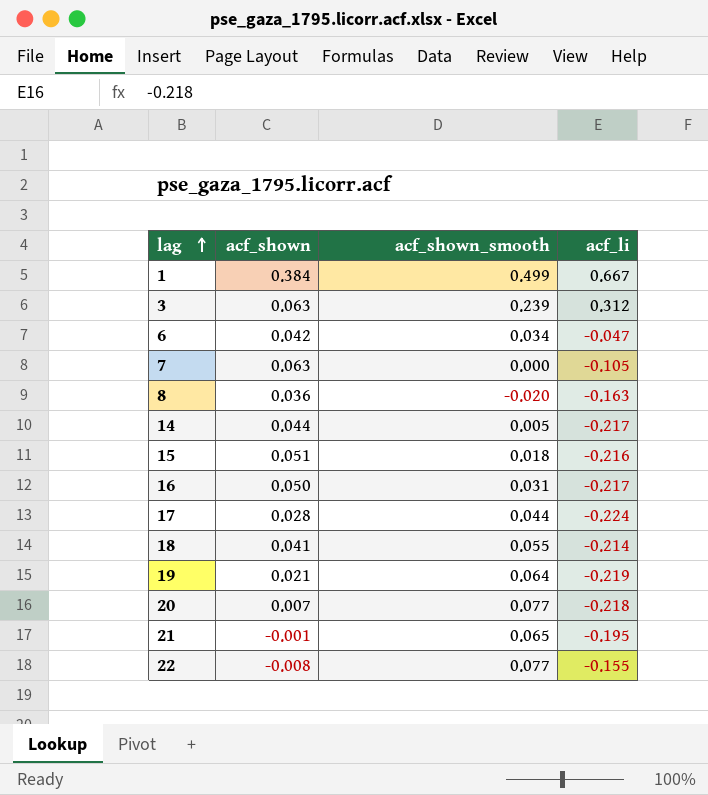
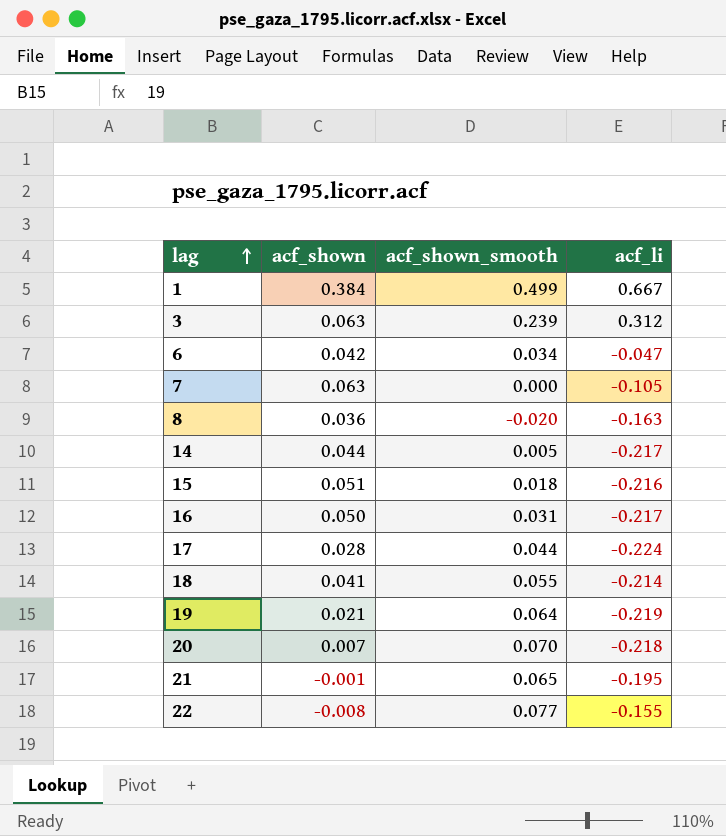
20 | acf_shown_smooth: 0.077 -> 0.070

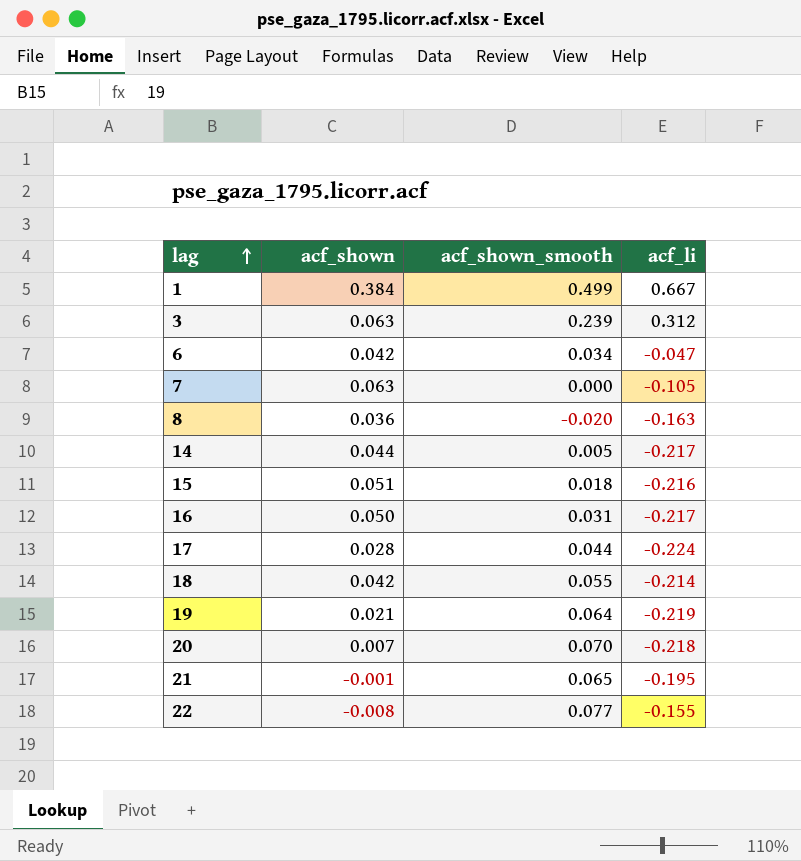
18 | acf_shown: 0.041 -> 0.042

